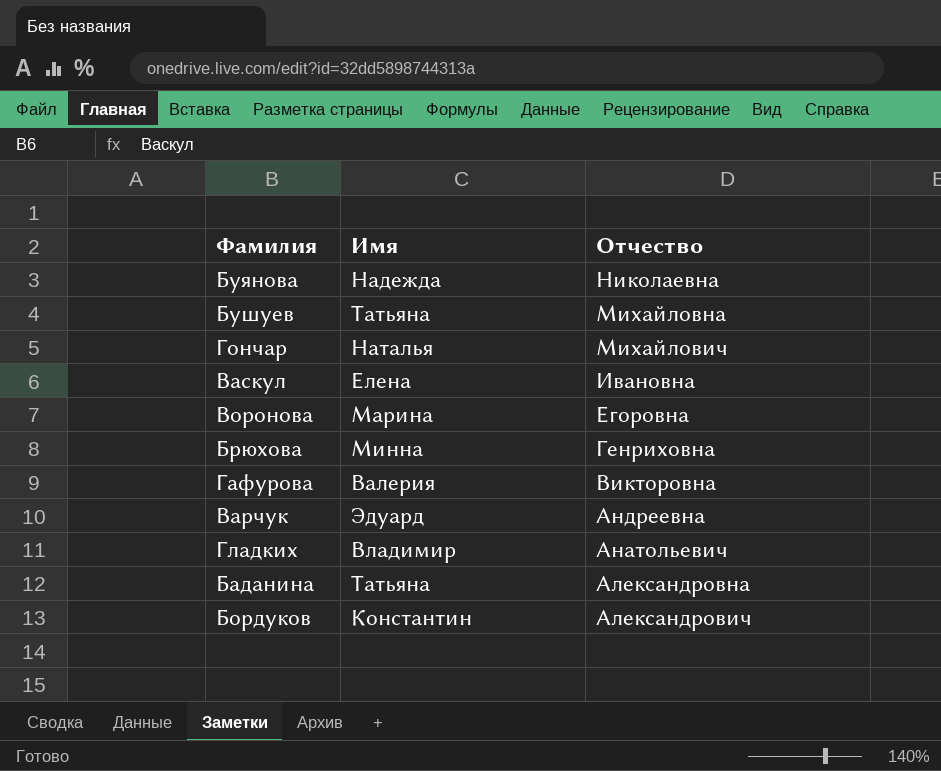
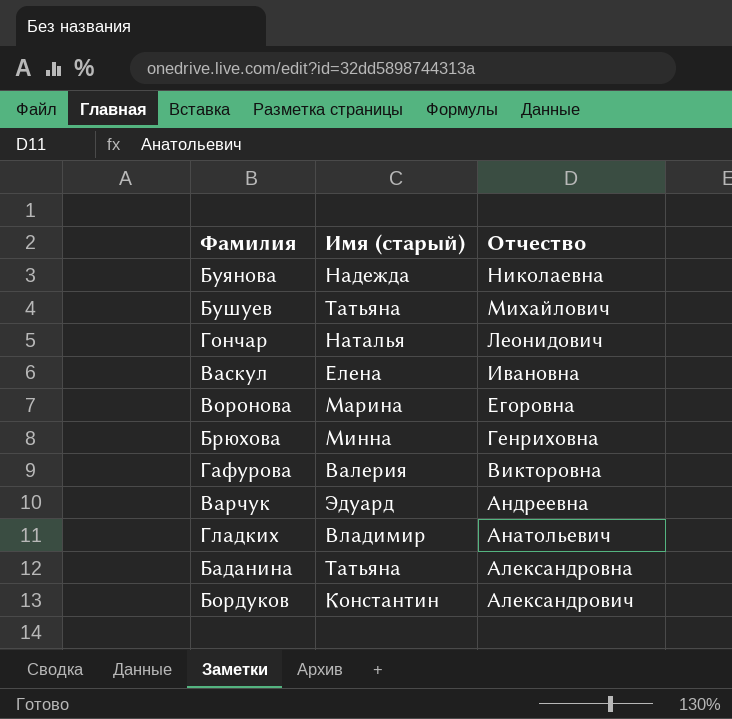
column name: Имя -> Имя (старый)
Бушуев | Отчество: Михайловна -> Михайлович
Гончар | Отчество: Михайлович -> Леонидович

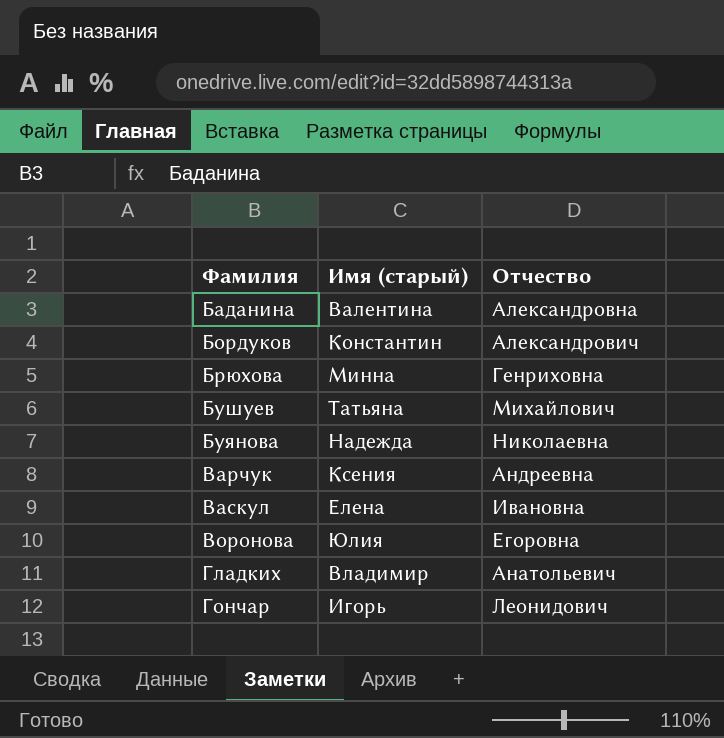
row order: Отчество descending -> Фамилия ascending
row Гафурова: Валерия | Викторовна -> none
Баданина | Имя (старый): Татьяна -> Валентина
Варчук | Имя (старый): Эдуард -> Ксения
Воронова | Имя (старый): Марина -> Юлия
Гончар | Имя (старый): Наталья -> Игорь

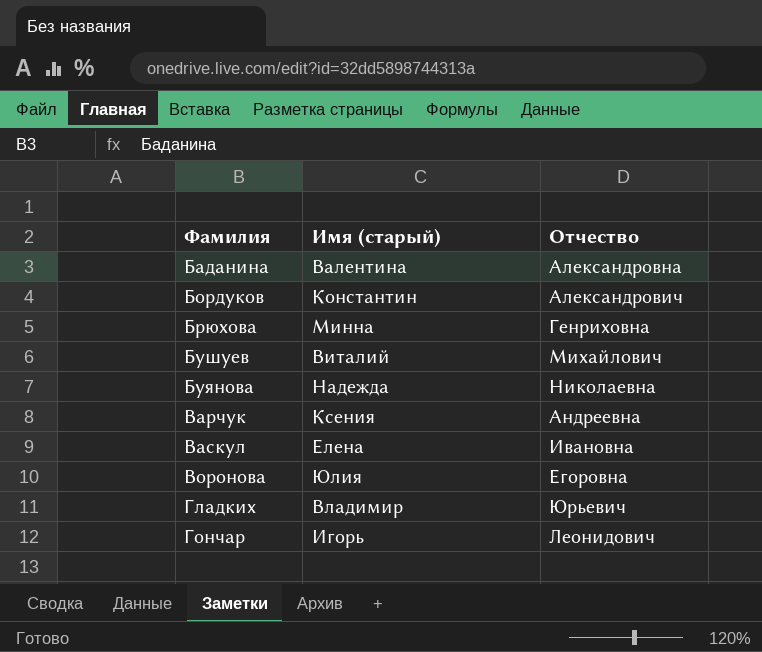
Бушуев | Имя (старый): Татьяна -> Виталий
Гладких | Отчество: Анатольевич -> Юрьевич

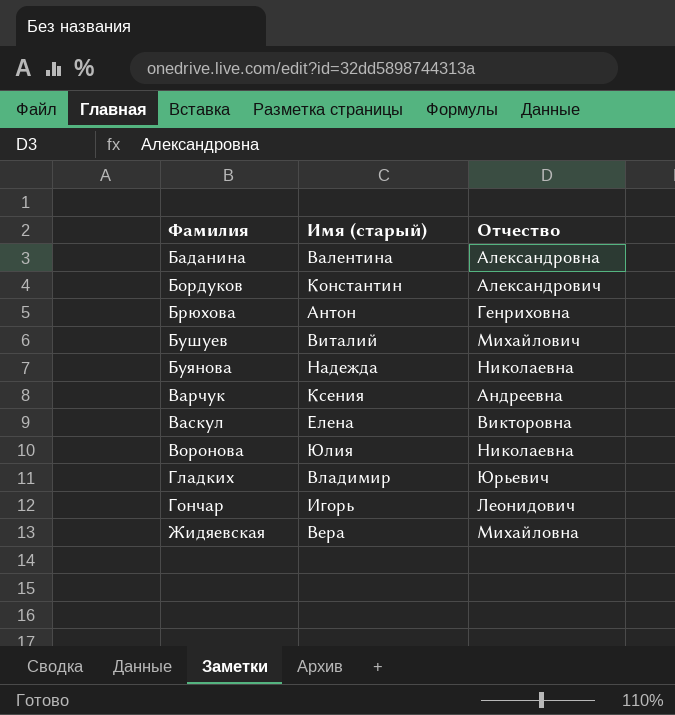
Брюхова | Имя (старый): Минна -> Антон
Васкул | Отчество: Ивановна -> Викторовна
Воронова | Отчество: Егоровна -> Николаевна
row Жидяевская: none -> Вера | Михайловна

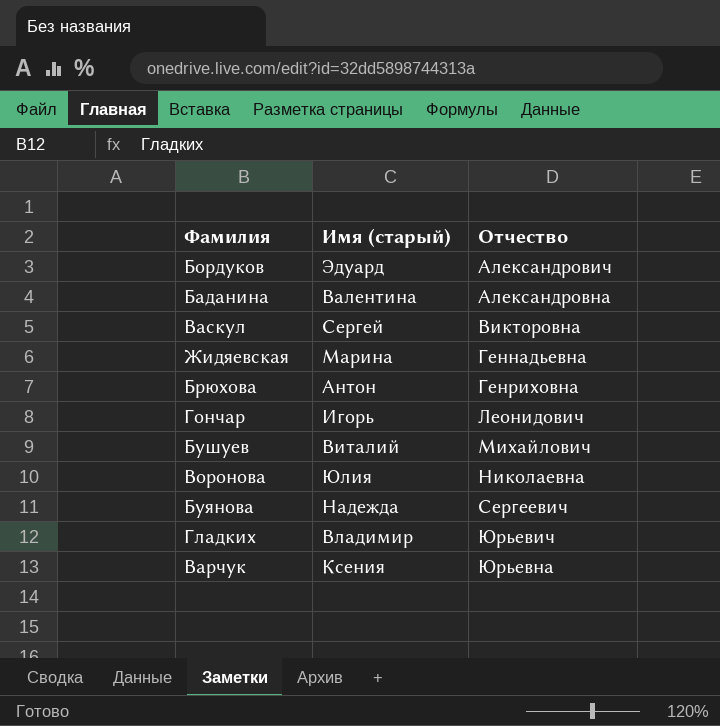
row order: Фамилия ascending -> Отчество ascending
Бордуков | Имя (старый): Константин -> Эдуард
Васкул | Имя (старый): Елена -> Сергей
Жидяевская | Имя (старый): Вера -> Марина
Жидяевская | Отчество: Михайловна -> Геннадьевна
Буянова | Отчество: Николаевна -> Сергеевич
Варчук | Отчество: Андреевна -> Юрьевна

